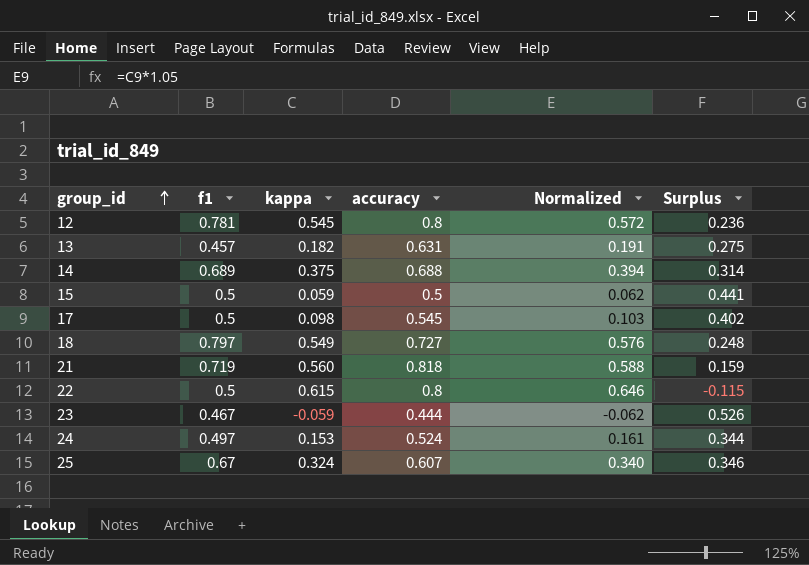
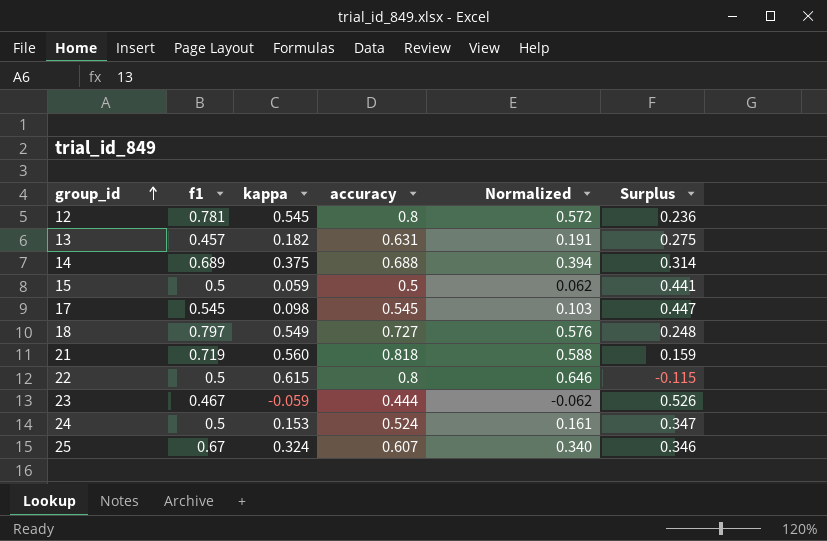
17 | f1: 0.5 -> 0.545
17 | Surplus: 0.402 -> 0.447
24 | f1: 0.497 -> 0.5
24 | Surplus: 0.344 -> 0.347

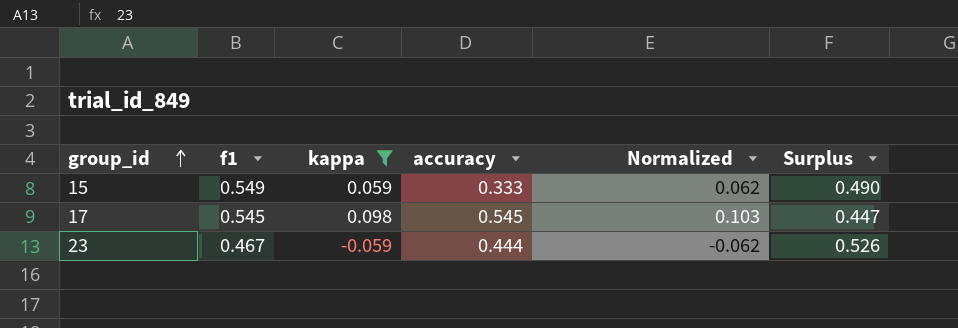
filter: none -> kappa <= 0.098
15 | f1: 0.5 -> 0.549
15 | accuracy: 0.5 -> 0.333
15 | Surplus: 0.441 -> 0.490

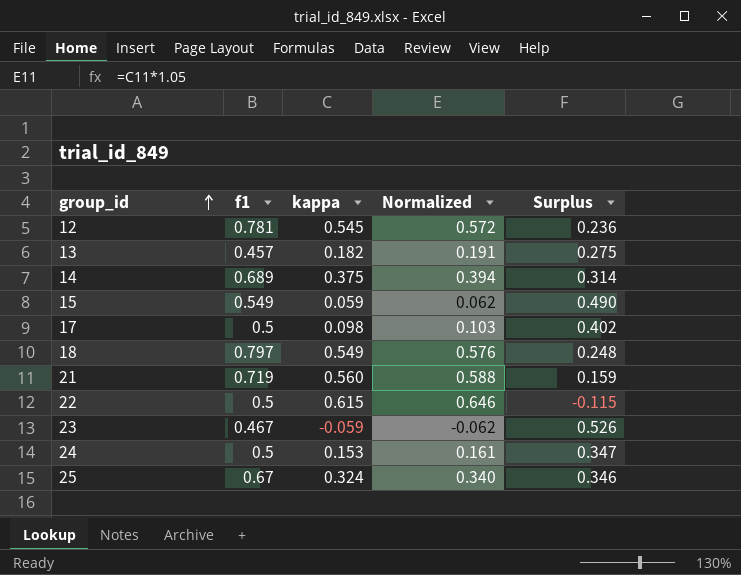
filter: kappa <= 0.098 -> none
column accuracy | position: 4 -> none
17 | f1: 0.545 -> 0.5
17 | Surplus: 0.447 -> 0.402

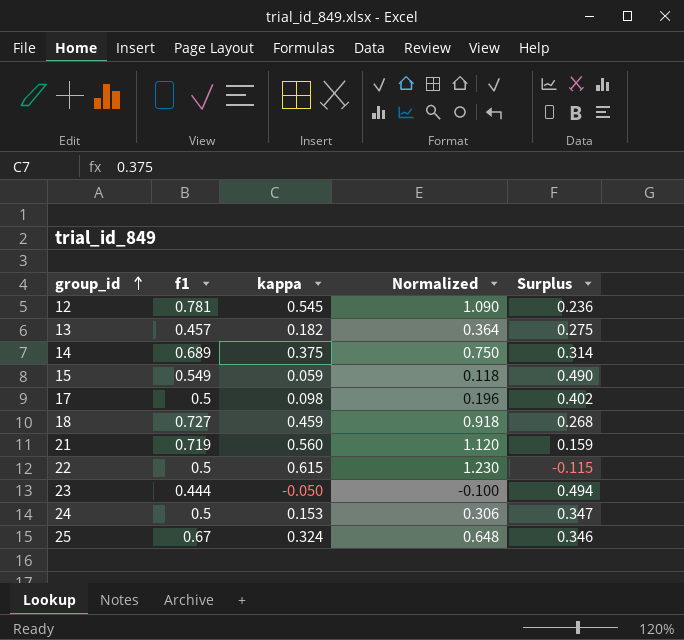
column Normalized | formula: [kappa] * 1.05 -> [kappa] * 2
18 | f1: 0.797 -> 0.727
18 | kappa: 0.549 -> 0.459
18 | Surplus: 0.248 -> 0.268
23 | f1: 0.467 -> 0.444
23 | kappa: -0.059 -> -0.050
23 | Surplus: 0.526 -> 0.494

